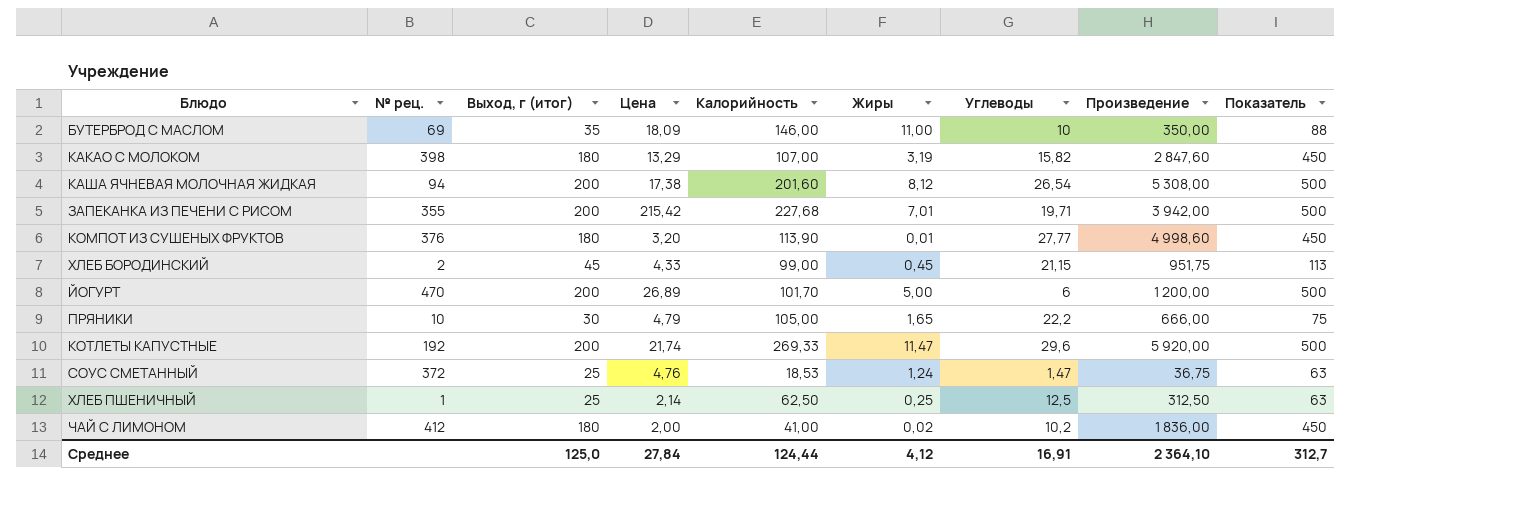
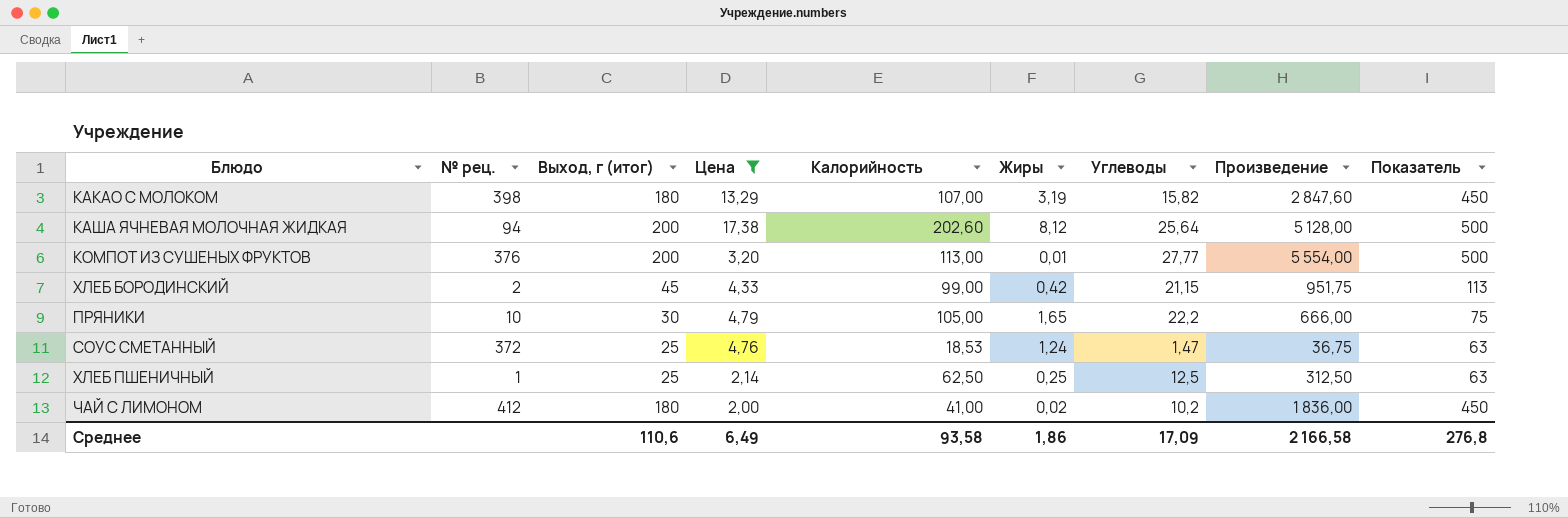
filter: none -> Цена <= 17,38
КАША ЯЧНЕВАЯ МОЛОЧНАЯ ЖИДКАЯ | Калорийность: 201,60 -> 202,60
КАША ЯЧНЕВАЯ МОЛОЧНАЯ ЖИДКАЯ | Углеводы: 26,54 -> 25,64
КАША ЯЧНЕВАЯ МОЛОЧНАЯ ЖИДКАЯ | Произведение: 5 308,00 -> 5 128,00
КОМПОТ ИЗ СУШЕНЫХ ФРУКТОВ | Выход, г (итог): 180 -> 200
КОМПОТ ИЗ СУШЕНЫХ ФРУКТОВ | Калорийность: 113,90 -> 113,00
КОМПОТ ИЗ СУШЕНЫХ ФРУКТОВ | Произведение: 4 998,60 -> 5 554,00
КОМПОТ ИЗ СУШЕНЫХ ФРУКТОВ | Показатель: 450 -> 500
ХЛЕБ БОРОДИНСКИЙ | Жиры: 0,45 -> 0,42
Среднее | Выход, г (итог): 125,0 -> 110,6
Среднее | Цена: 27,84 -> 6,49
Среднее | Калорийность: 124,44 -> 93,58
Среднее | Жиры: 4,12 -> 1,86
Среднее | Углеводы: 16,91 -> 17,09
Среднее | Произведение: 2 364,10 -> 2 166,58
Среднее | Показатель: 312,7 -> 276,8

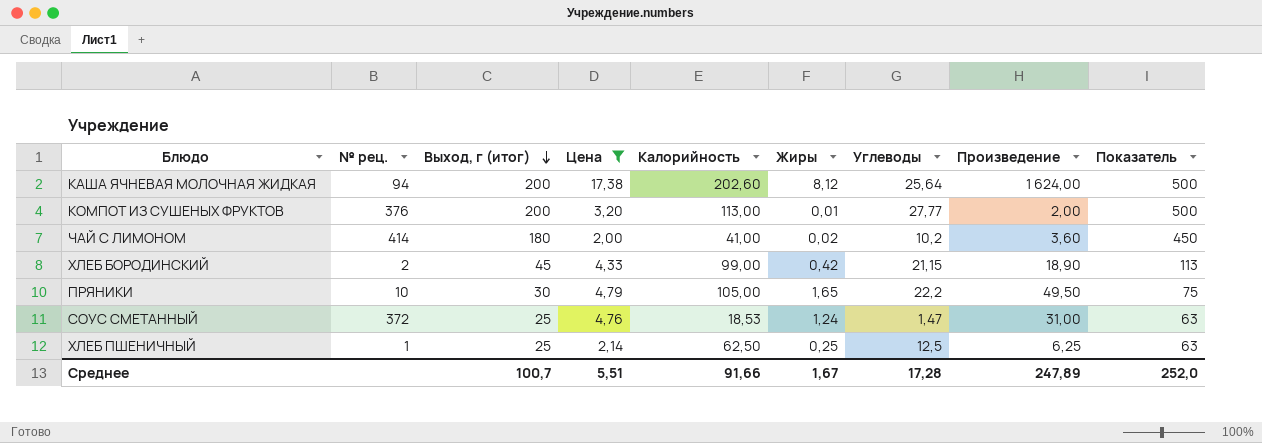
row order: none -> Выход, г (итог) descending
column Произведение | formula: [Выход, г (итог)] * [Углеводы] -> [Выход, г (итог)] * [Жиры]
row КАКАО С МОЛОКОМ: 398 | 180 | 13,29 | 107,00 | 3,19 | 15,82 | 2 847,60 | 450 -> none
ЧАЙ С ЛИМОНОМ | № рец.: 412 -> 414
Среднее | Выход, г (итог): 110,6 -> 100,7
Среднее | Цена: 6,49 -> 5,51
Среднее | Калорийность: 93,58 -> 91,66
Среднее | Жиры: 1,86 -> 1,67
Среднее | Углеводы: 17,09 -> 17,28
Среднее | Произведение: 2 166,58 -> 247,89
Среднее | Показатель: 276,8 -> 252,0

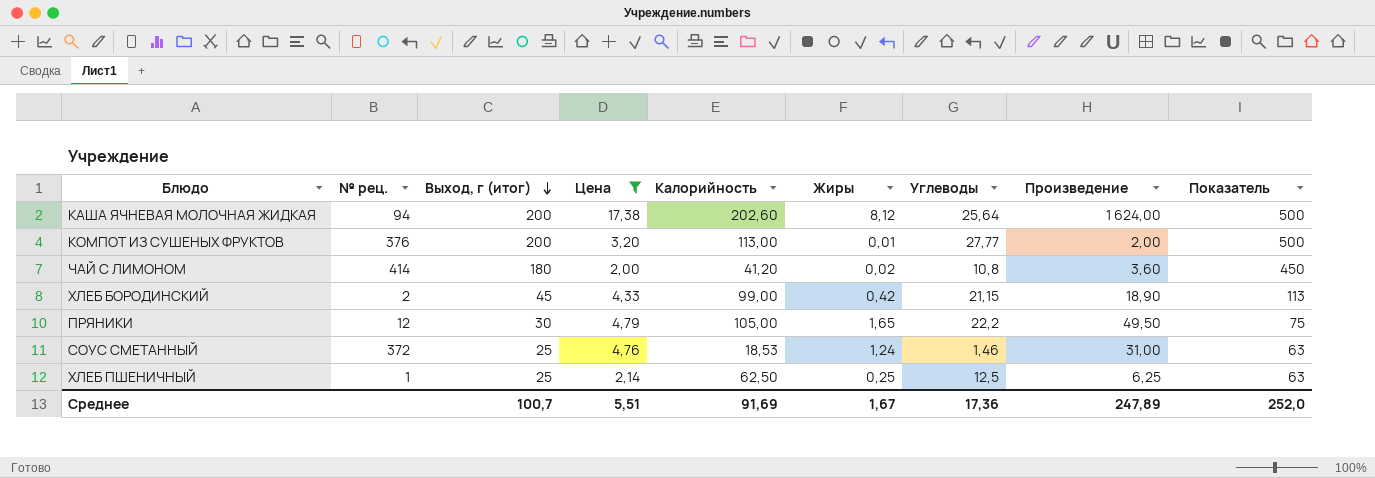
ЧАЙ С ЛИМОНОМ | Калорийность: 41,00 -> 41,20
ЧАЙ С ЛИМОНОМ | Углеводы: 10,2 -> 10,8
ПРЯНИКИ | № рец.: 10 -> 12
СОУС СМЕТАННЫЙ | Углеводы: 1,47 -> 1,46
Среднее | Калорийность: 91,66 -> 91,69
Среднее | Углеводы: 17,28 -> 17,36

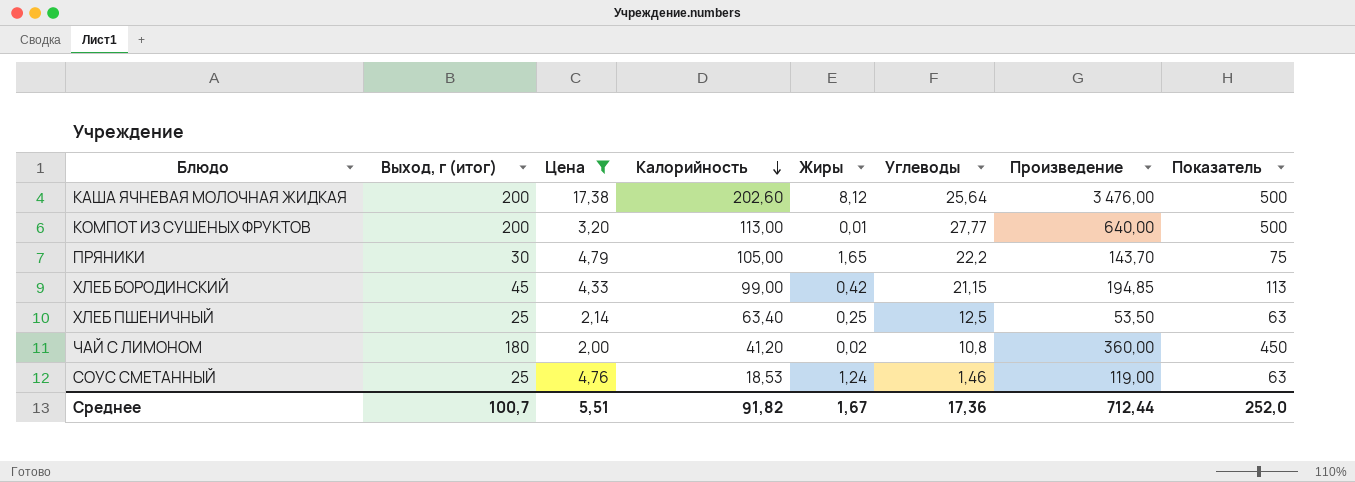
row order: Выход, г (итог) descending -> Калорийность descending
column № рец. | position: 2 -> none
column Произведение | formula: [Выход, г (итог)] * [Жиры] -> [Выход, г (итог)] * [Цена]
ХЛЕБ ПШЕНИЧНЫЙ | Калорийность: 62,50 -> 63,40
Среднее | Калорийность: 91,69 -> 91,82
Среднее | Произведение: 247,89 -> 712,44

